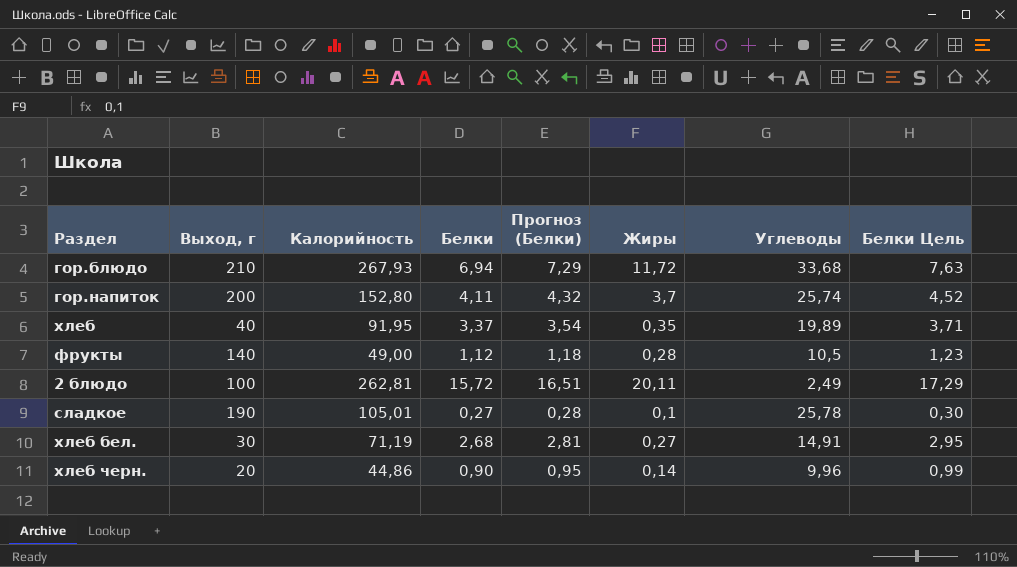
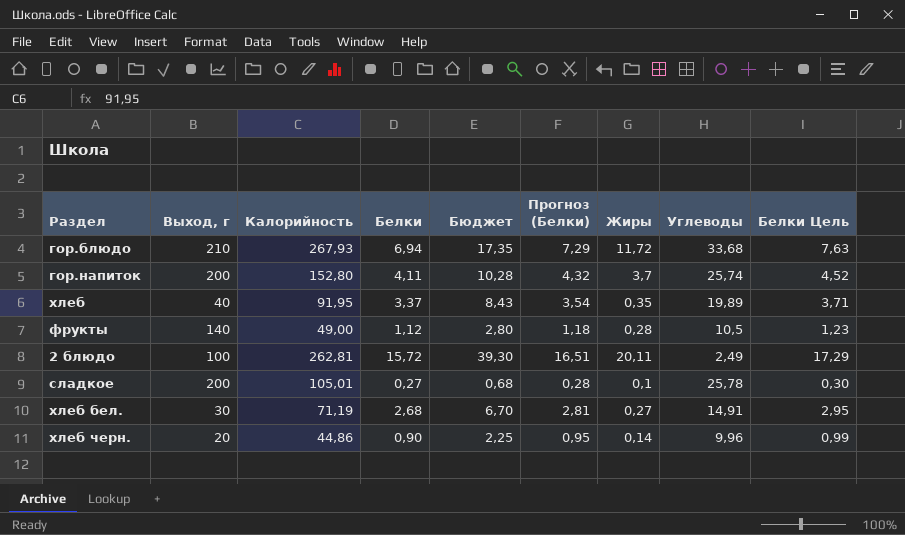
column Бюджет | formula: none -> [Белки] * 2,5
сладкое | Выход, г: 190 -> 200

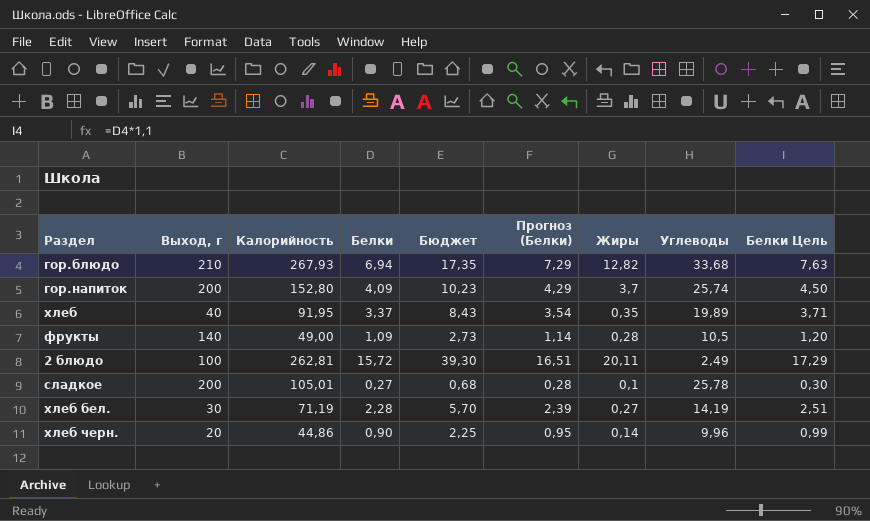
гор.блюдо | Жиры: 11,72 -> 12,82
гор.напиток | Белки: 4,11 -> 4,09
гор.напиток | Бюджет: 10,28 -> 10,23
гор.напиток | Прогноз (Белки): 4,32 -> 4,29
гор.напиток | Белки Цель: 4,52 -> 4,50
фрукты | Белки: 1,12 -> 1,09
фрукты | Бюджет: 2,80 -> 2,73
фрукты | Прогноз (Белки): 1,18 -> 1,14
фрукты | Белки Цель: 1,23 -> 1,20
хлеб бел. | Белки: 2,68 -> 2,28
хлеб бел. | Бюджет: 6,70 -> 5,70
хлеб бел. | Прогноз (Белки): 2,81 -> 2,39
хлеб бел. | Углеводы: 14,91 -> 14,19
хлеб бел. | Белки Цель: 2,95 -> 2,51

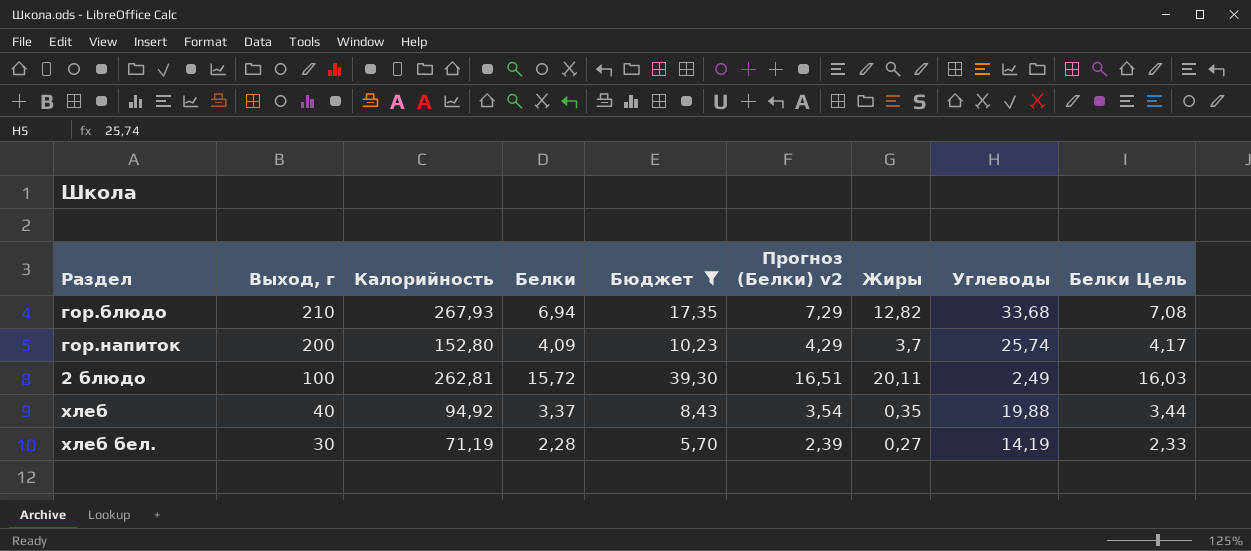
filter: none -> Бюджет >= 5,70
row order: none -> Выход, г descending
column name: Прогноз (Белки) -> Прогноз (Белки) v2
column Белки Цель | formula: [Белки] * 1,1 -> [Белки] * 1,02
хлеб | Калорийность: 91,95 -> 94,92
хлеб | Углеводы: 19,89 -> 19,88

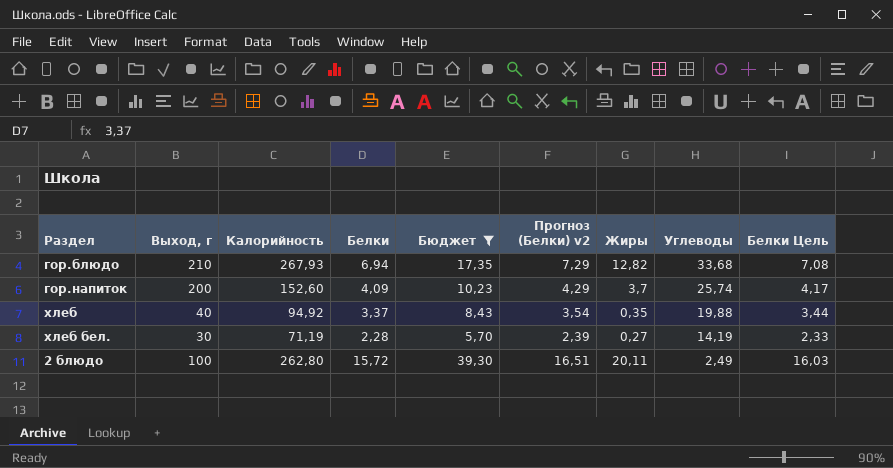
row order: Выход, г descending -> Углеводы descending
гор.напиток | Калорийность: 152,80 -> 152,60
2 блюдо | Калорийность: 262,81 -> 262,80

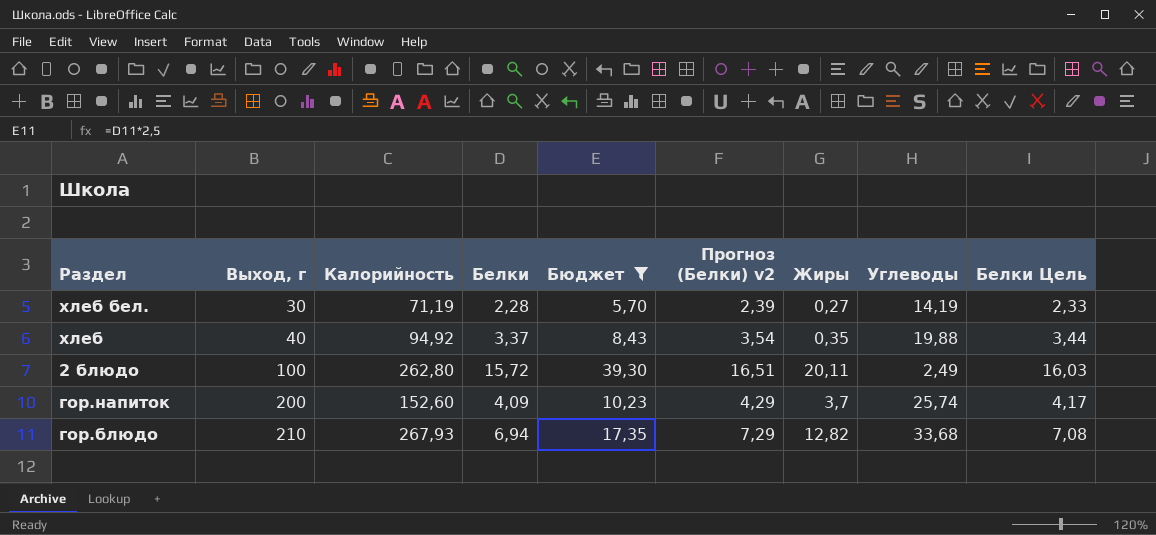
row order: Углеводы descending -> Выход, г ascending

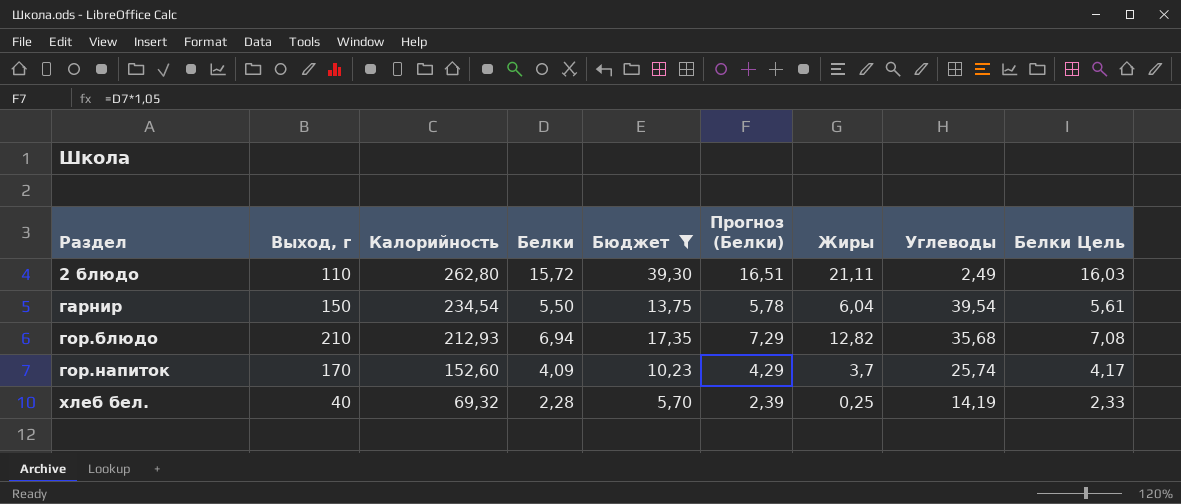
row order: Выход, г ascending -> Раздел ascending
column name: Прогноз (Белки) v2 -> Прогноз (Белки)
row хлеб: 40 | 94,92 | 3,37 | 8,43 | 3,54 | 0,35 | 19,88 | 3,44 -> none
2 блюдо | Выход, г: 100 -> 110
2 блюдо | Жиры: 20,11 -> 21,11
row гарнир: none -> 150 | 234,54 | 5,50 | 13,75 | 5,78 | 6,04 | 39,54 | 5,61
гор.блюдо | Калорийность: 267,93 -> 212,93
гор.блюдо | Углеводы: 33,68 -> 35,68
гор.напиток | Выход, г: 200 -> 170
хлеб бел. | Выход, г: 30 -> 40
хлеб бел. | Калорийность: 71,19 -> 69,32
хлеб бел. | Жиры: 0,27 -> 0,25

